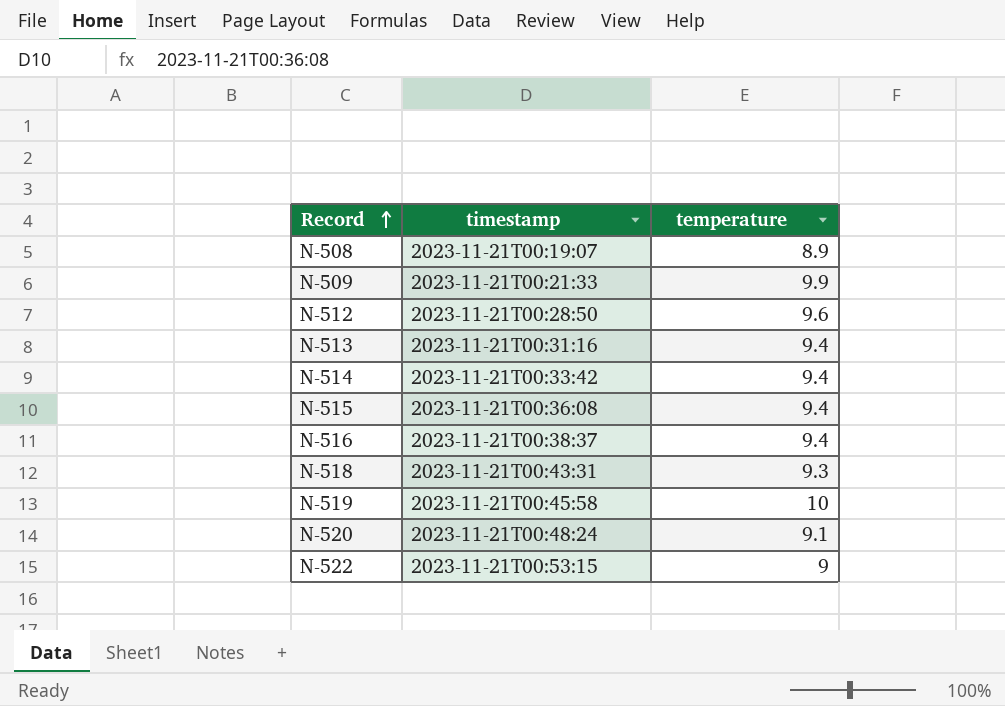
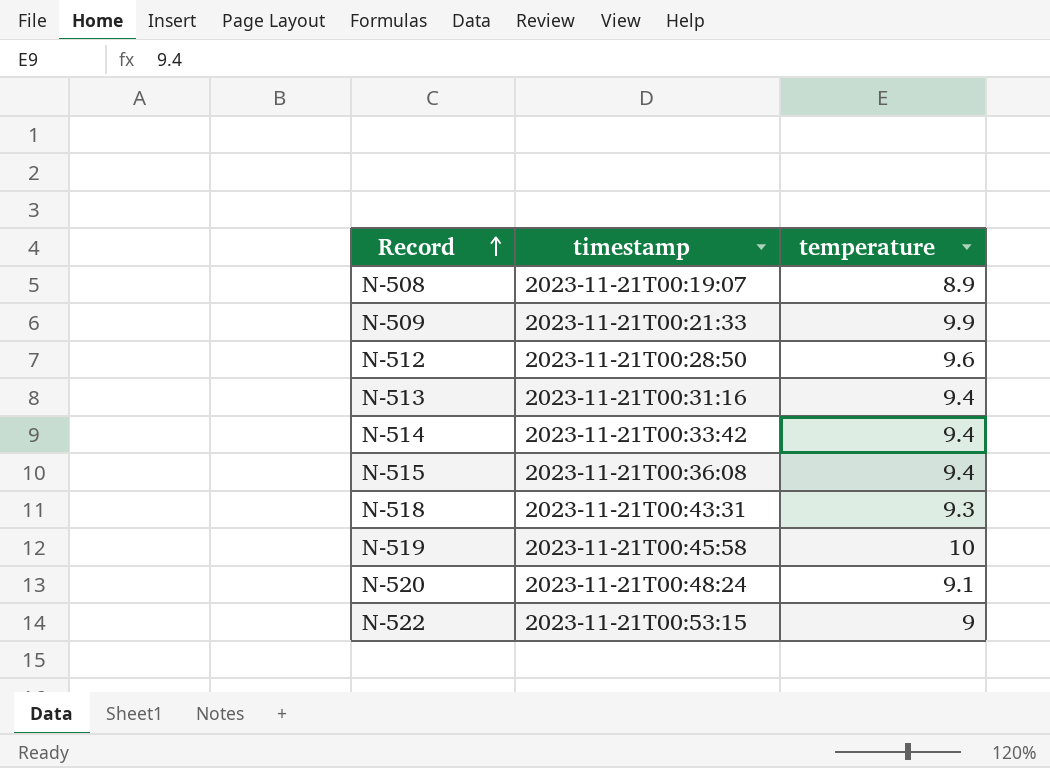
row N-516: 2023-11-21T00:38:37 | 9.4 -> none

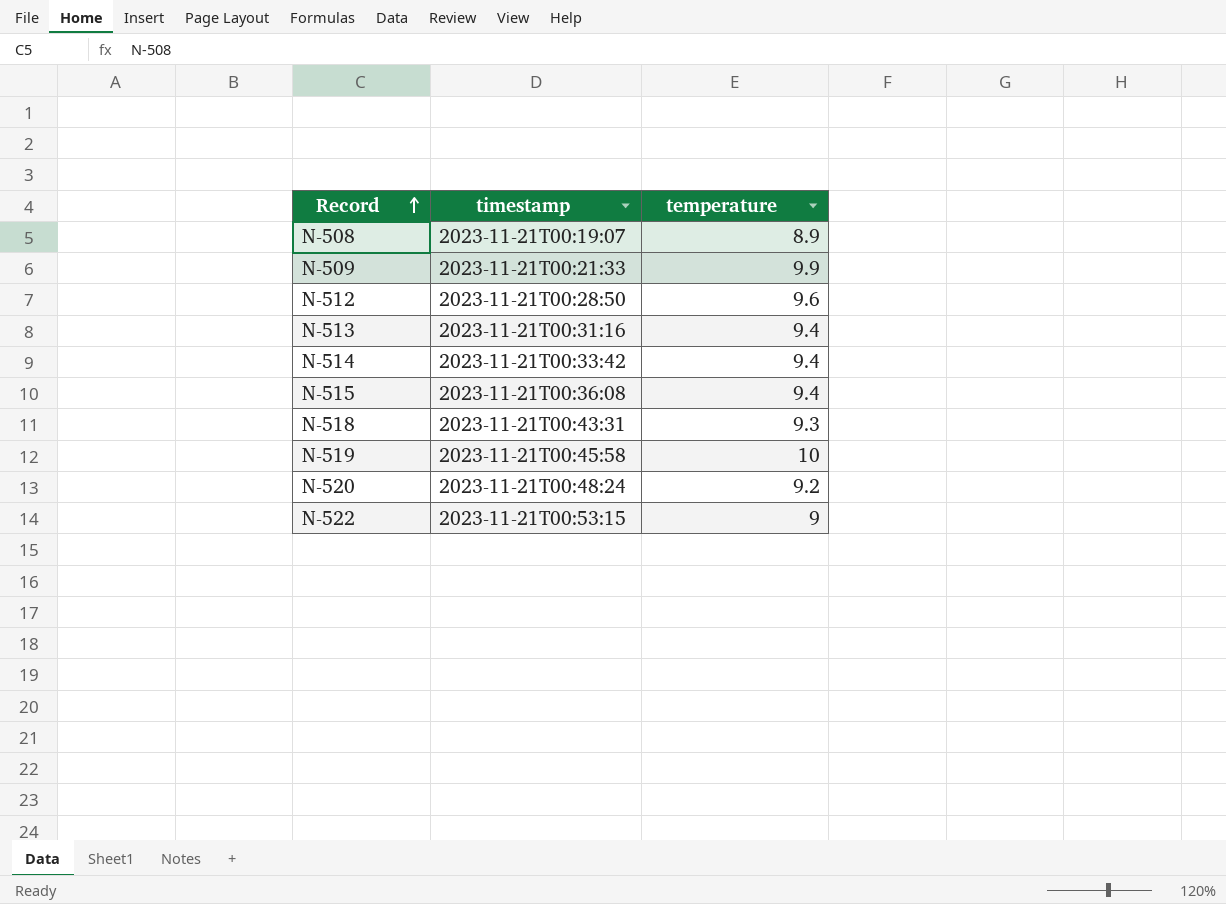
N-520 | temperature: 9.1 -> 9.2

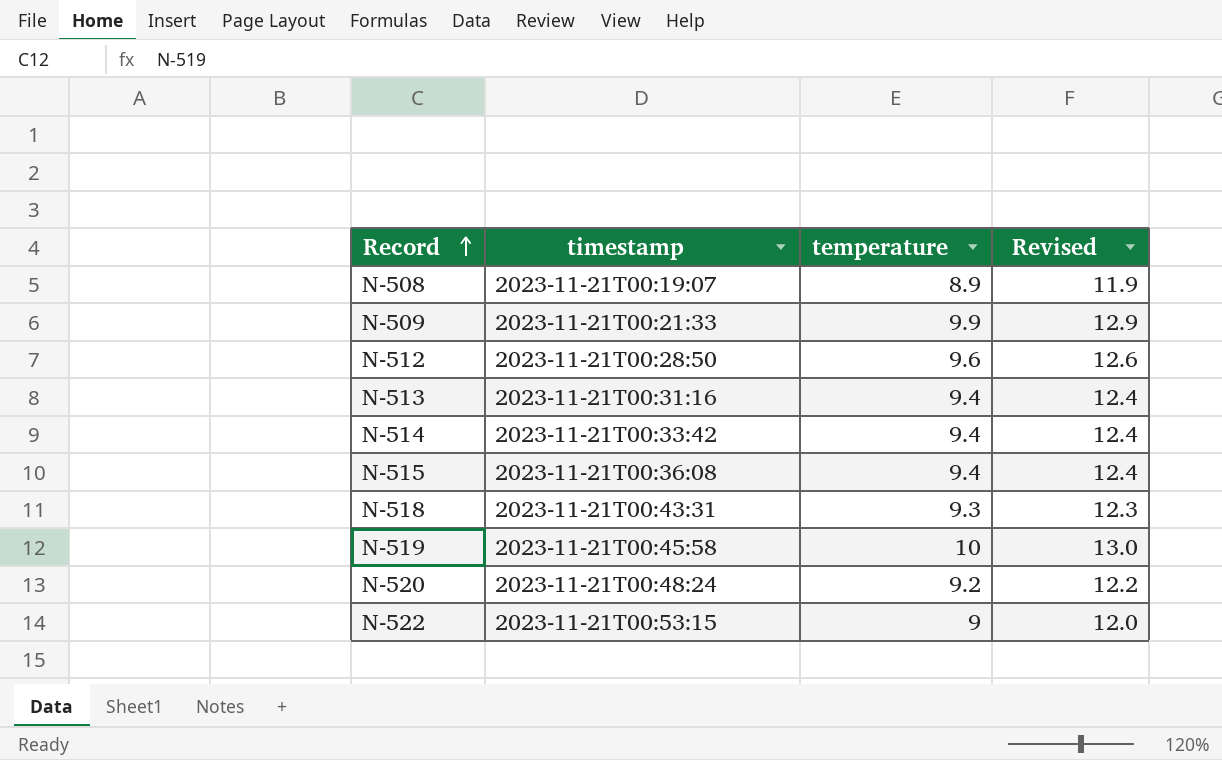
column Revised | formula: none -> [temperature] + 3

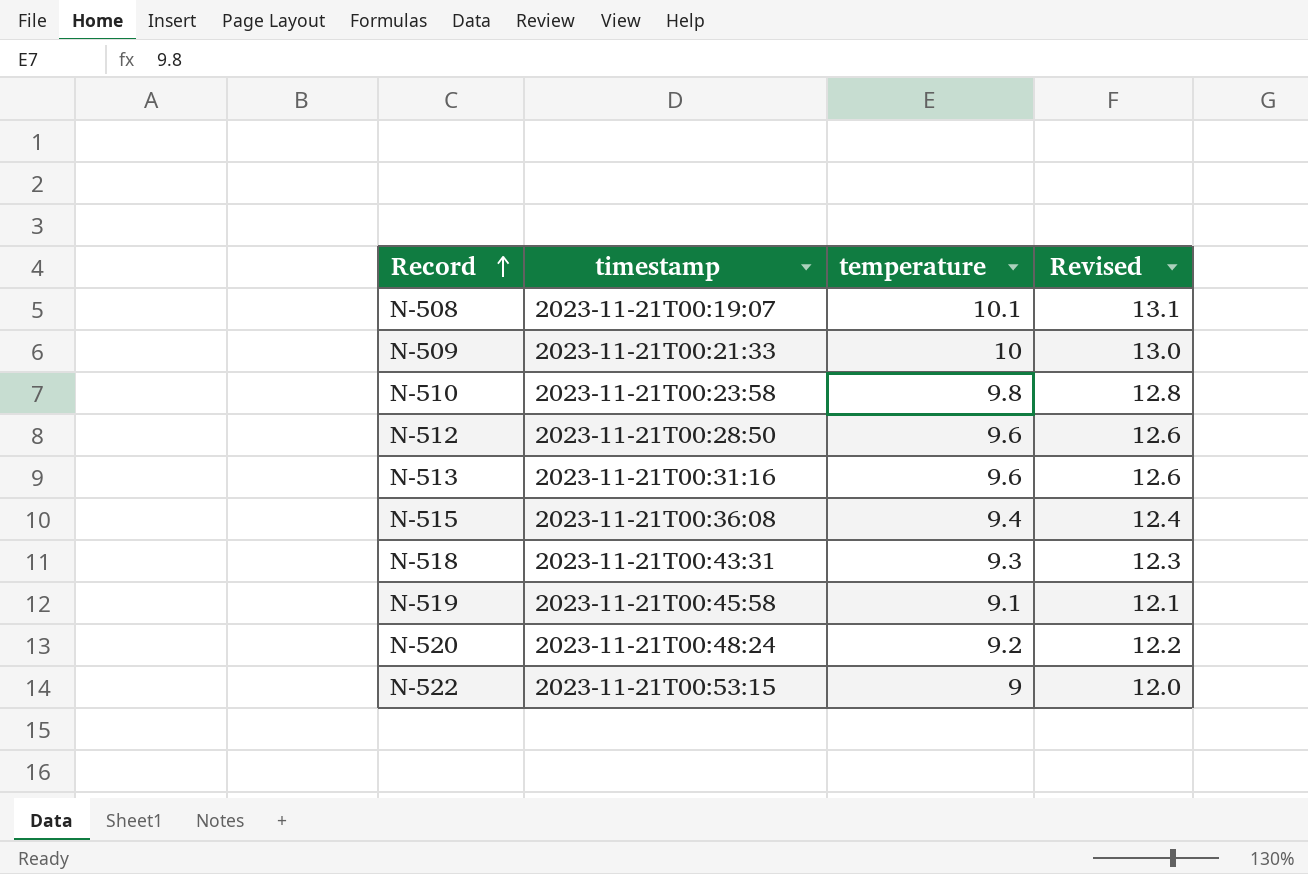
row N-514: 2023-11-21T00:33:42 | 9.4 | 12.4 -> none
N-508 | temperature: 8.9 -> 10.1
N-508 | Revised: 11.9 -> 13.1
N-509 | temperature: 9.9 -> 10
N-509 | Revised: 12.9 -> 13.0
row N-510: none -> 2023-11-21T00:23:58 | 9.8 | 12.8
N-513 | temperature: 9.4 -> 9.6
N-513 | Revised: 12.4 -> 12.6
N-519 | temperature: 10 -> 9.1
N-519 | Revised: 13.0 -> 12.1

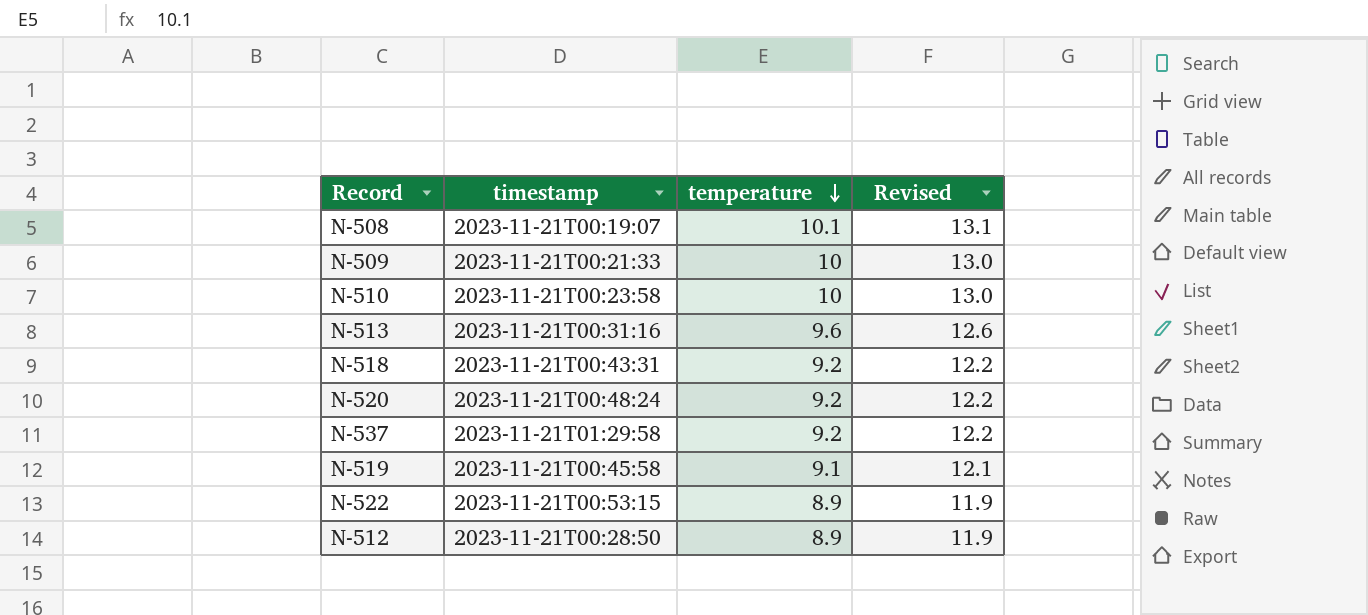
row order: Record ascending -> temperature descending
row N-515: 2023-11-21T00:36:08 | 9.4 | 12.4 -> none
N-510 | temperature: 9.8 -> 10
N-510 | Revised: 12.8 -> 13.0
N-518 | temperature: 9.3 -> 9.2
N-518 | Revised: 12.3 -> 12.2
row N-537: none -> 2023-11-21T01:29:58 | 9.2 | 12.2
N-522 | temperature: 9 -> 8.9
N-522 | Revised: 12.0 -> 11.9
N-512 | temperature: 9.6 -> 8.9
N-512 | Revised: 12.6 -> 11.9

